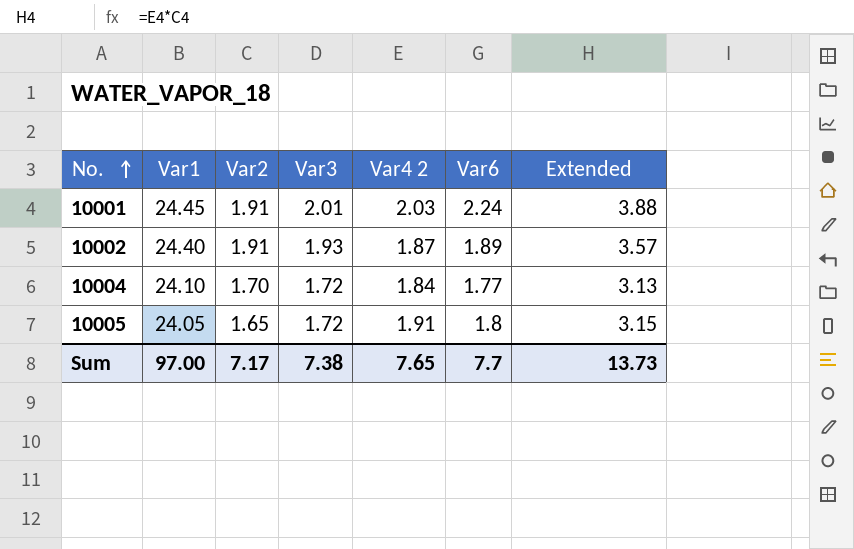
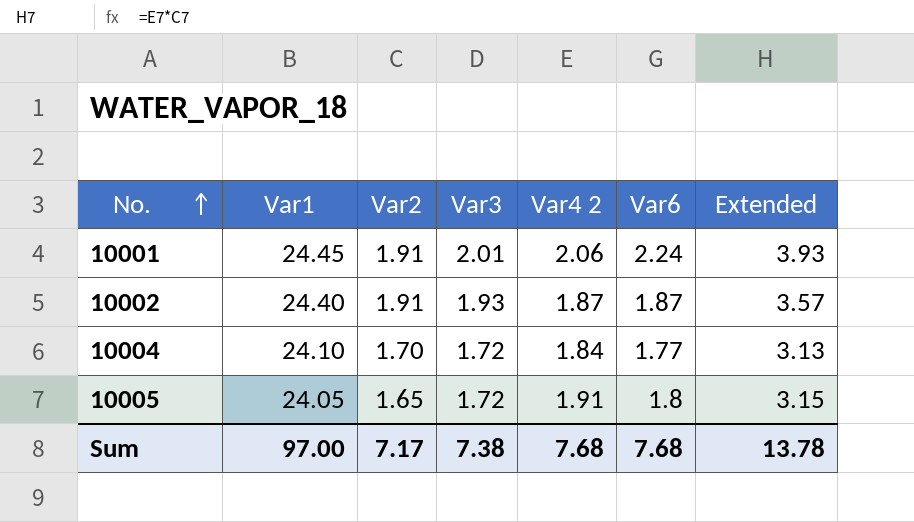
10001 | Var4 2: 2.03 -> 2.06
10001 | Extended: 3.88 -> 3.93
10002 | Var6: 1.89 -> 1.87
Sum | Var4 2: 7.65 -> 7.68
Sum | Var6: 7.7 -> 7.68
Sum | Extended: 13.73 -> 13.78

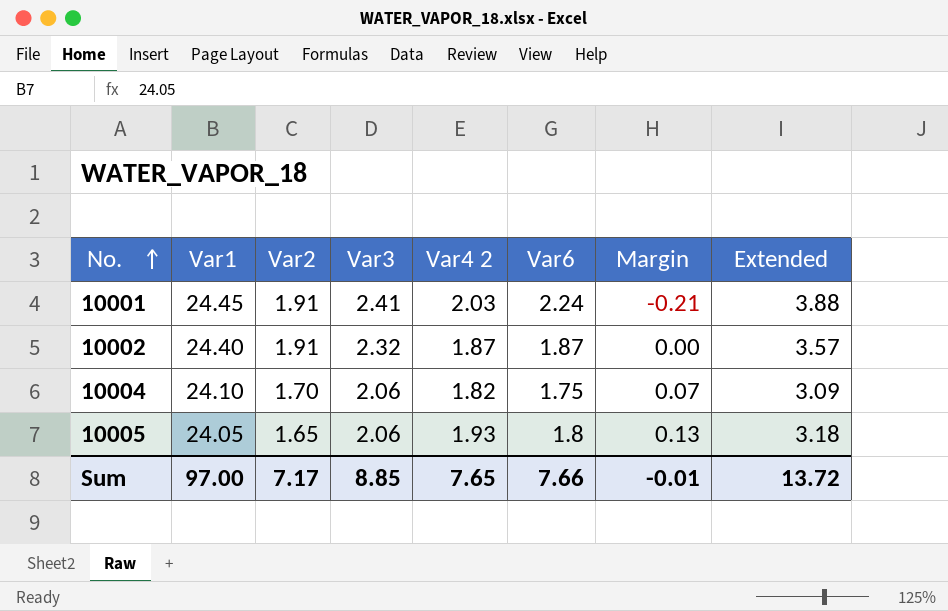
column Margin | formula: none -> [Var4 2] - [Var6]
10001 | Var3: 2.01 -> 2.41
10001 | Var4 2: 2.06 -> 2.03
10001 | Extended: 3.93 -> 3.88
10002 | Var3: 1.93 -> 2.32
10004 | Var3: 1.72 -> 2.06
10004 | Var4 2: 1.84 -> 1.82
10004 | Var6: 1.77 -> 1.75
10004 | Extended: 3.13 -> 3.09
10005 | Var3: 1.72 -> 2.06
10005 | Var4 2: 1.91 -> 1.93
10005 | Extended: 3.15 -> 3.18
Sum | Var3: 7.38 -> 8.85
Sum | Var4 2: 7.68 -> 7.65
Sum | Var6: 7.68 -> 7.66
Sum | Extended: 13.78 -> 13.72

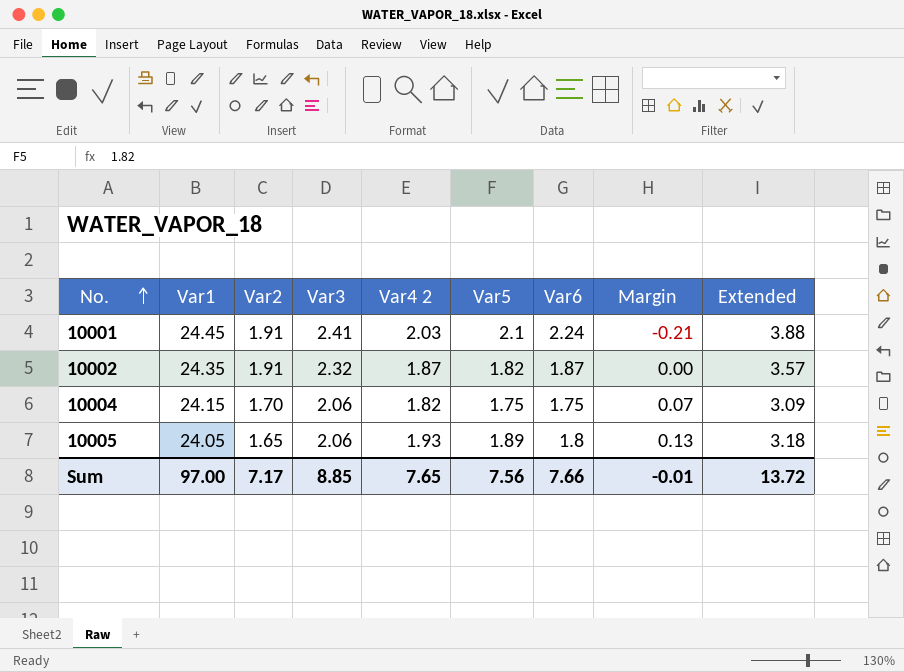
column Var5 | position: none -> 6
10002 | Var1: 24.40 -> 24.35
10004 | Var1: 24.10 -> 24.15

